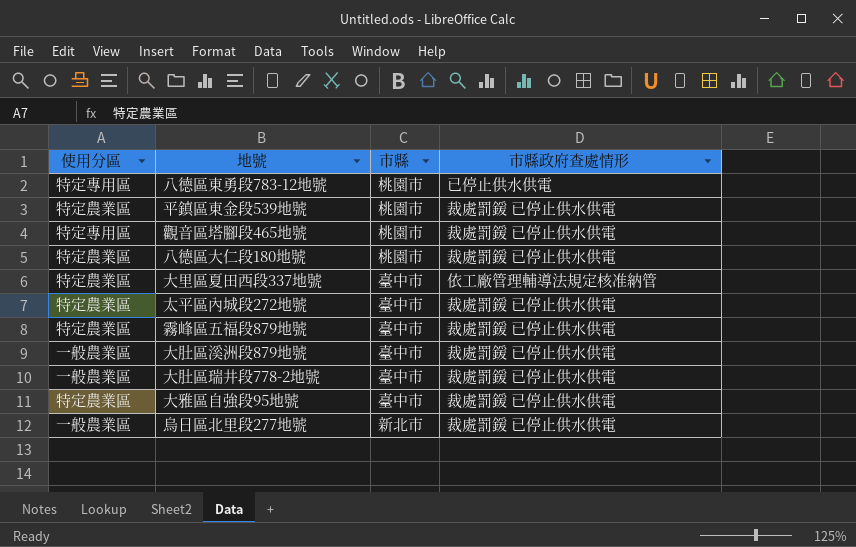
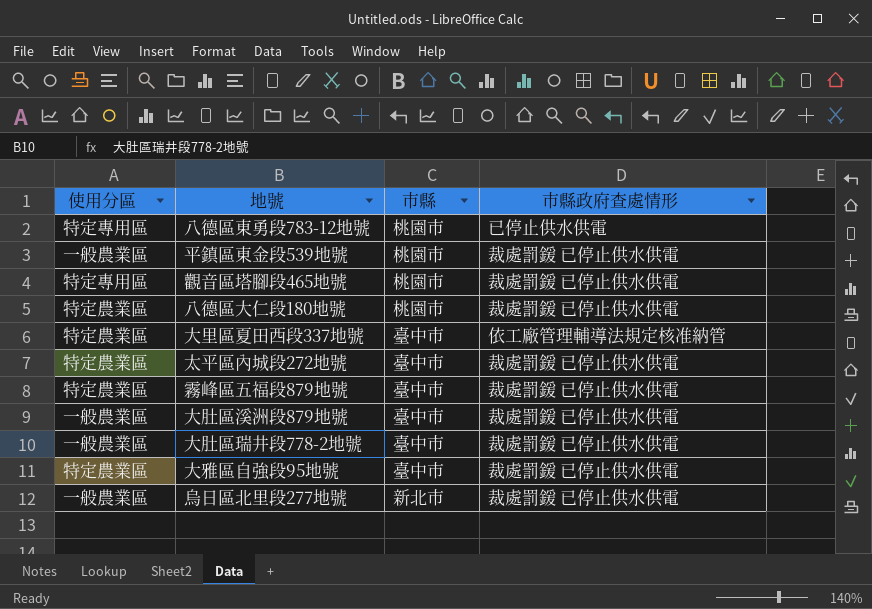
平鎮區東金段539地號 | 使用分區: 特定農業區 -> 一般農業區

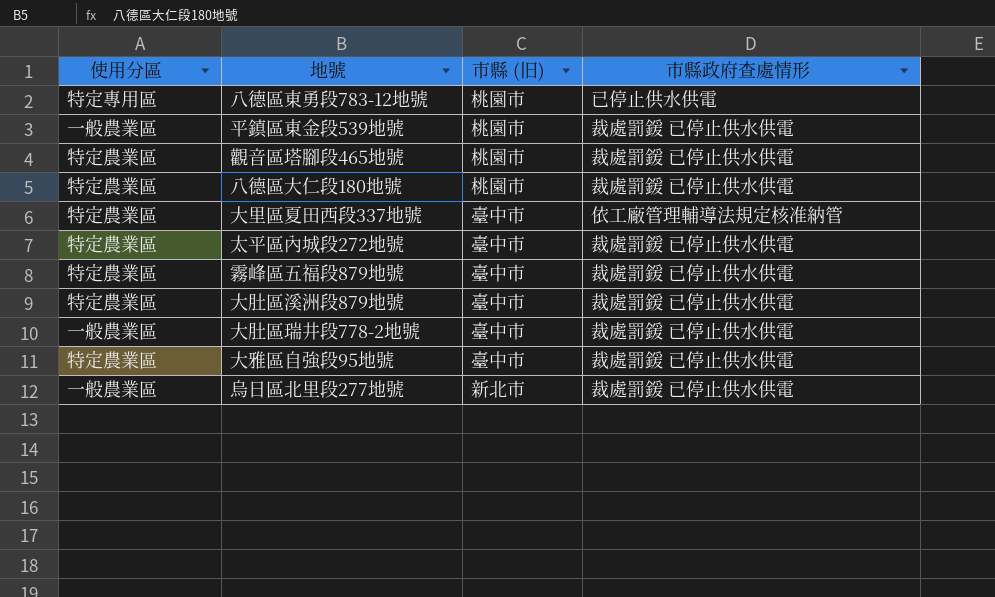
column name: 市縣 -> 市縣 (旧)
觀音區塔腳段465地號 | 使用分區: 特定專用區 -> 特定農業區
大肚區溪洲段879地號 | 使用分區: 一般農業區 -> 特定農業區

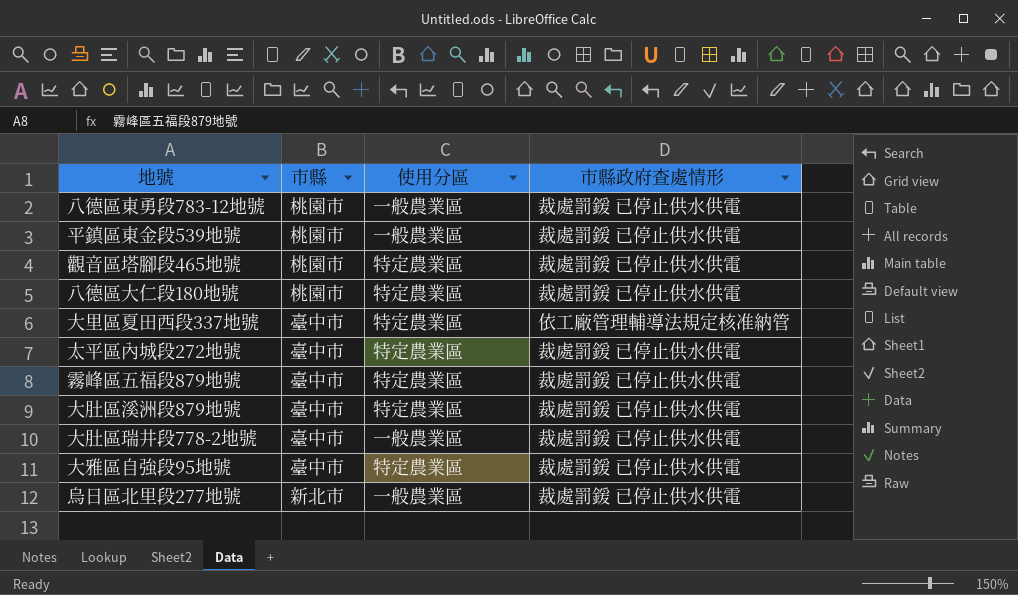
column name: 市縣 (旧) -> 市縣
column 使用分區 | position: 1 -> 3
八德區東勇段783-12地號 | 使用分區: 特定專用區 -> 一般農業區
八德區東勇段783-12地號 | 市縣政府查處情形: 已停止供水供電 -> 裁處罰鍰 已停止供水供電

